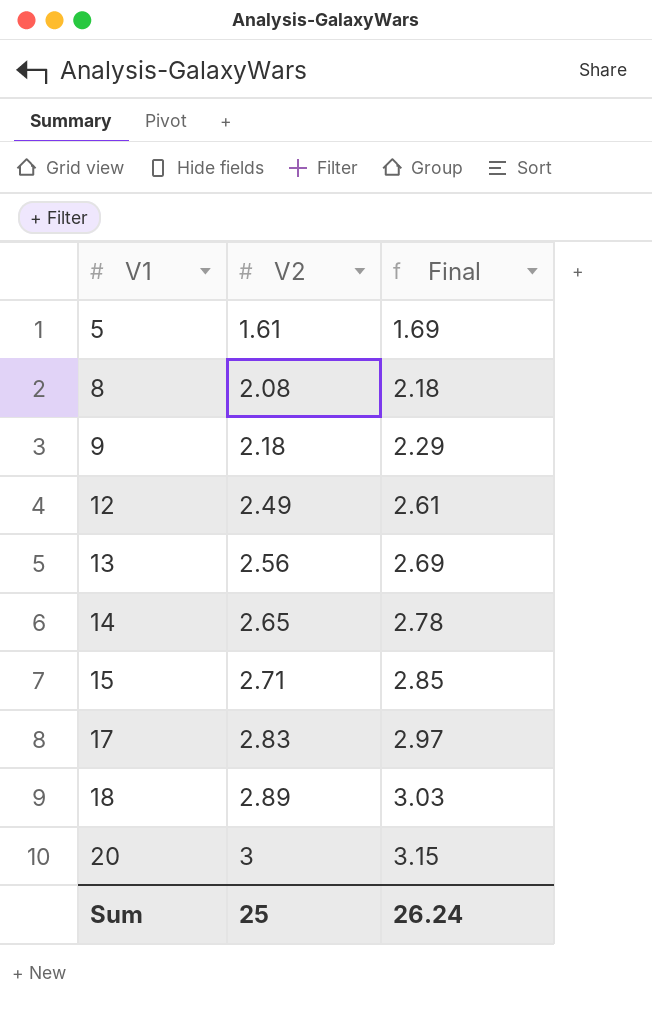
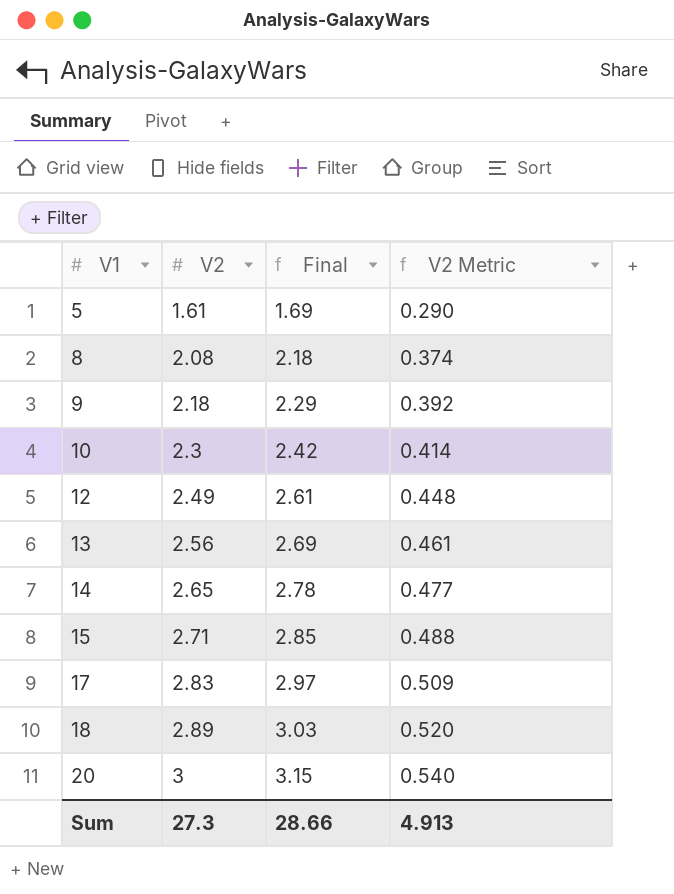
column V2 Metric | formula: none -> [V2] * 0.18
row 10: none -> 2.3 | 2.42 | 0.414
Sum | V2: 25 -> 27.3
Sum | Final: 26.24 -> 28.66

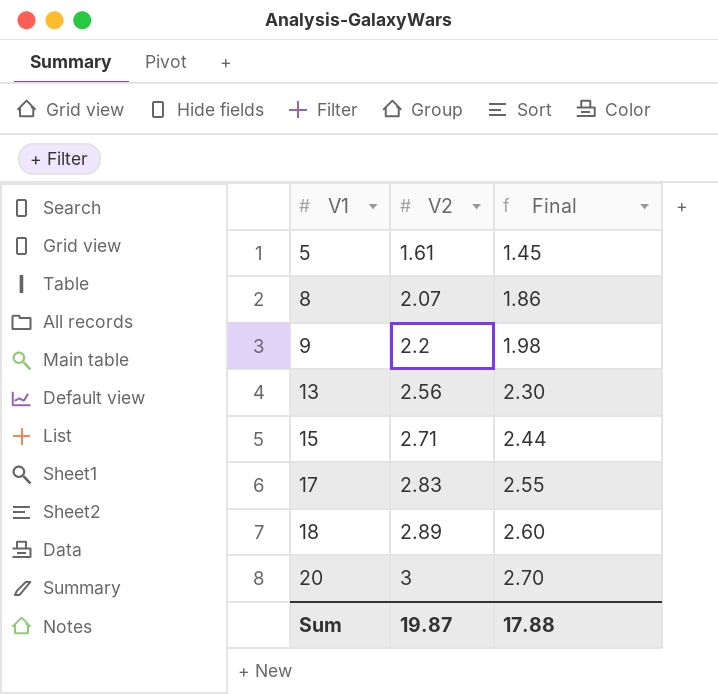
column V2 Metric | formula: [V2] * 0.18 -> none
column Final | formula: [V2] * 1.05 -> [V2] * 0.9
row 10: 2.3 | 2.42 | 0.414 -> none
row 12: 2.49 | 2.61 | 0.448 -> none
row 14: 2.65 | 2.78 | 0.477 -> none
8 | V2: 2.08 -> 2.07
9 | V2: 2.18 -> 2.2
Sum | V2: 27.3 -> 19.87
Sum | Final: 28.66 -> 17.88

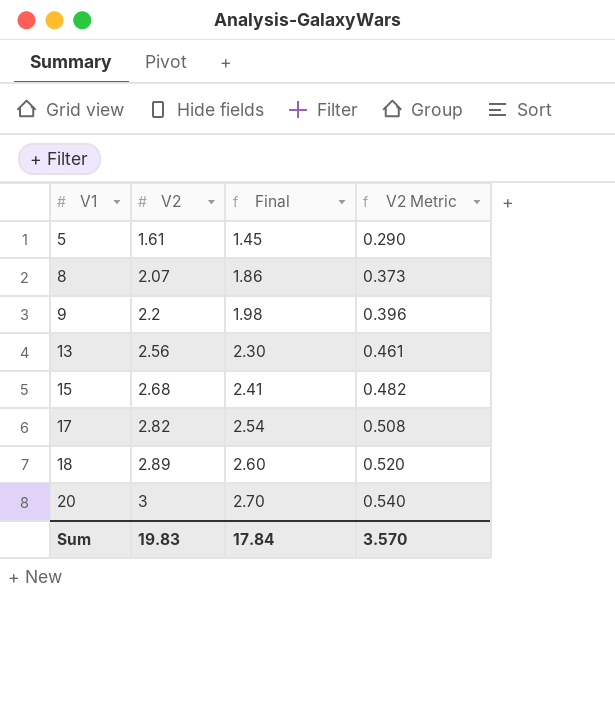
column V2 Metric | formula: none -> [V2] * 0.18
15 | V2: 2.71 -> 2.68
15 | Final: 2.44 -> 2.41
17 | V2: 2.83 -> 2.82
17 | Final: 2.55 -> 2.54
Sum | V2: 19.87 -> 19.83
Sum | Final: 17.88 -> 17.84

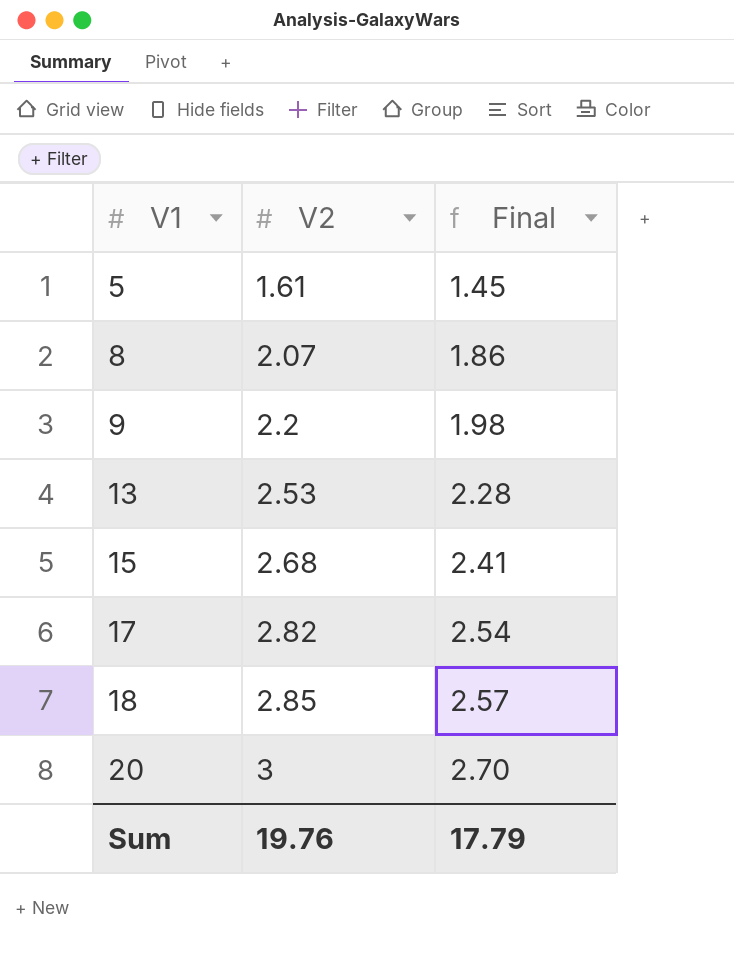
column V2 Metric | formula: [V2] * 0.18 -> none
13 | V2: 2.56 -> 2.53
13 | Final: 2.30 -> 2.28
18 | V2: 2.89 -> 2.85
18 | Final: 2.60 -> 2.57
Sum | V2: 19.83 -> 19.76
Sum | Final: 17.84 -> 17.79

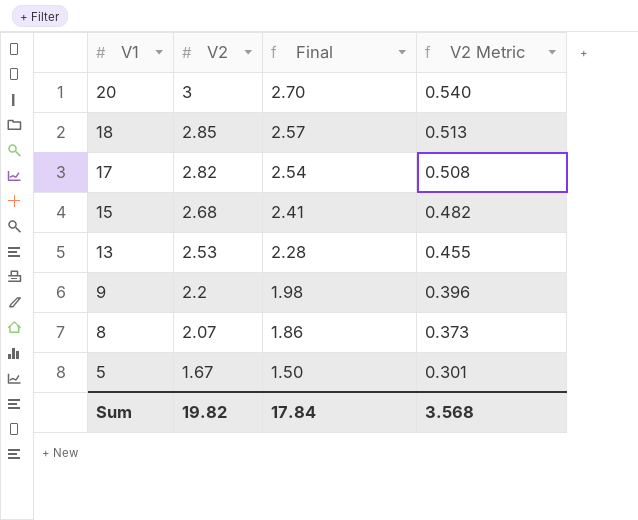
row order: V1 ascending -> V1 descending
column V2 Metric | formula: none -> [V2] * 0.18
5 | V2: 1.61 -> 1.67
5 | Final: 1.45 -> 1.50
Sum | V2: 19.76 -> 19.82
Sum | Final: 17.79 -> 17.84

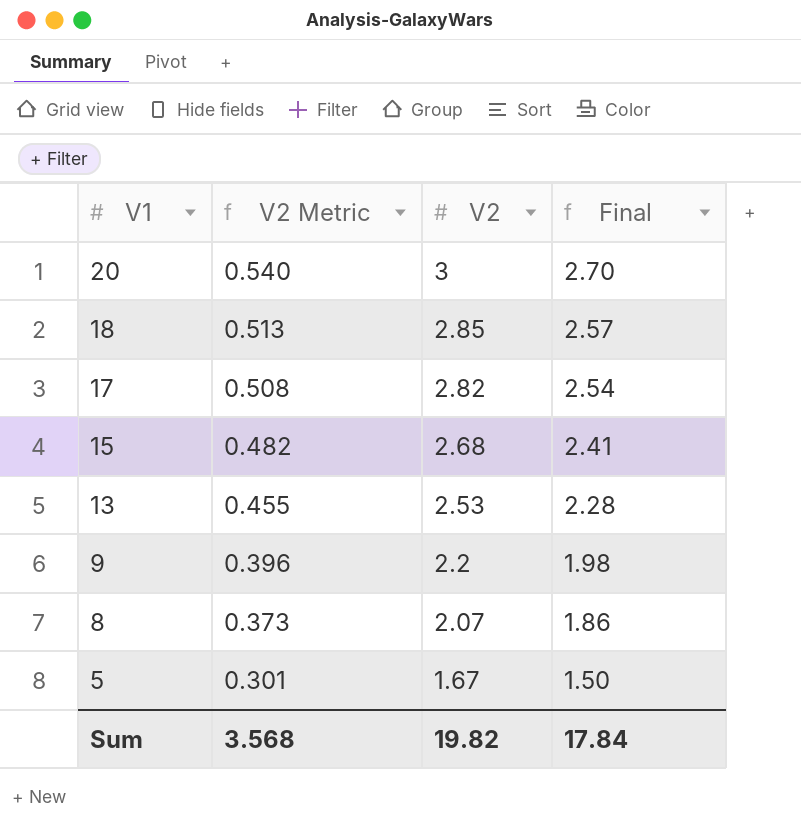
column V2 Metric | position: 4 -> 2

